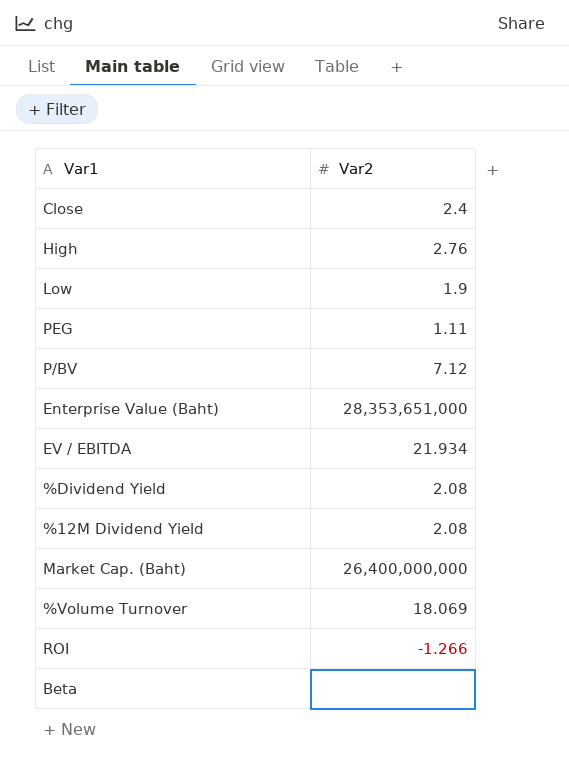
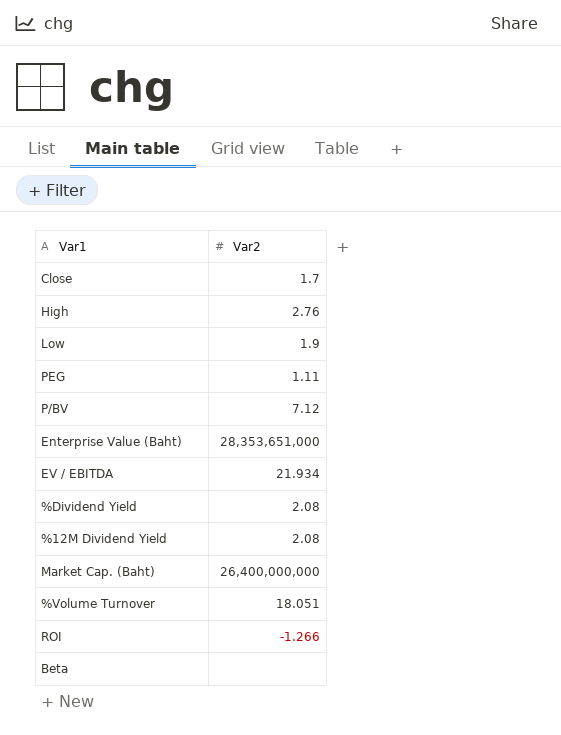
Close | Var2: 2.4 -> 1.7
%Volume Turnover | Var2: 18.069 -> 18.051

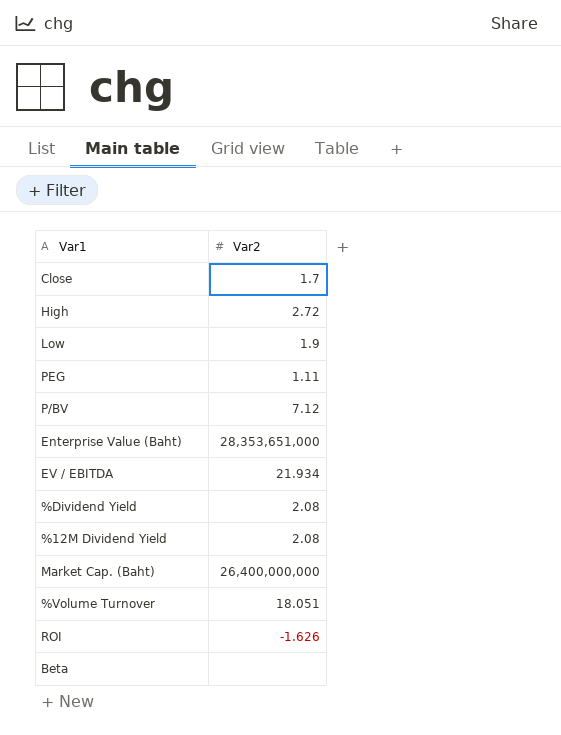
High | Var2: 2.76 -> 2.72
ROI | Var2: -1.266 -> -1.626

